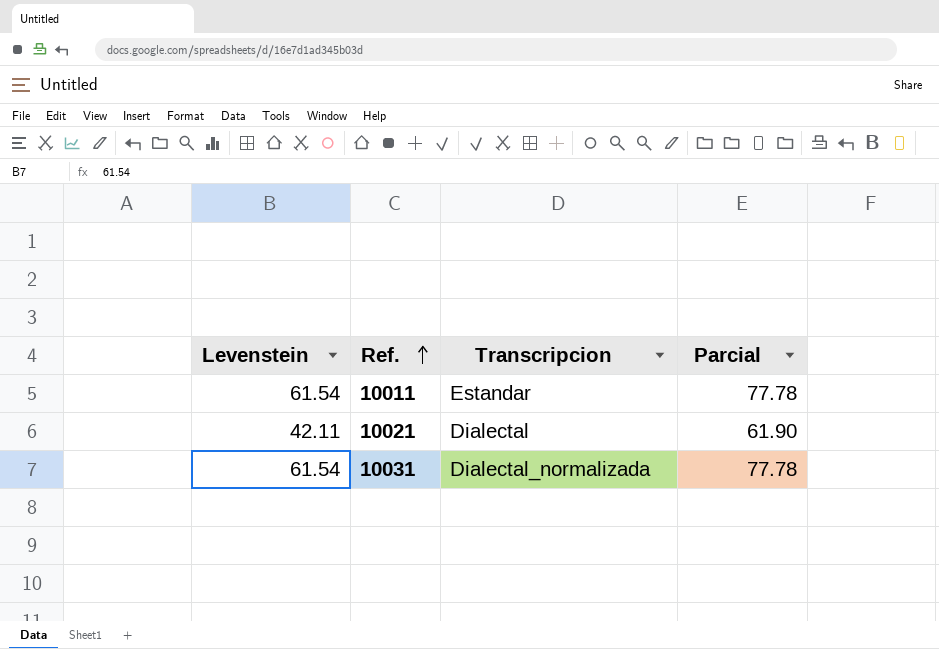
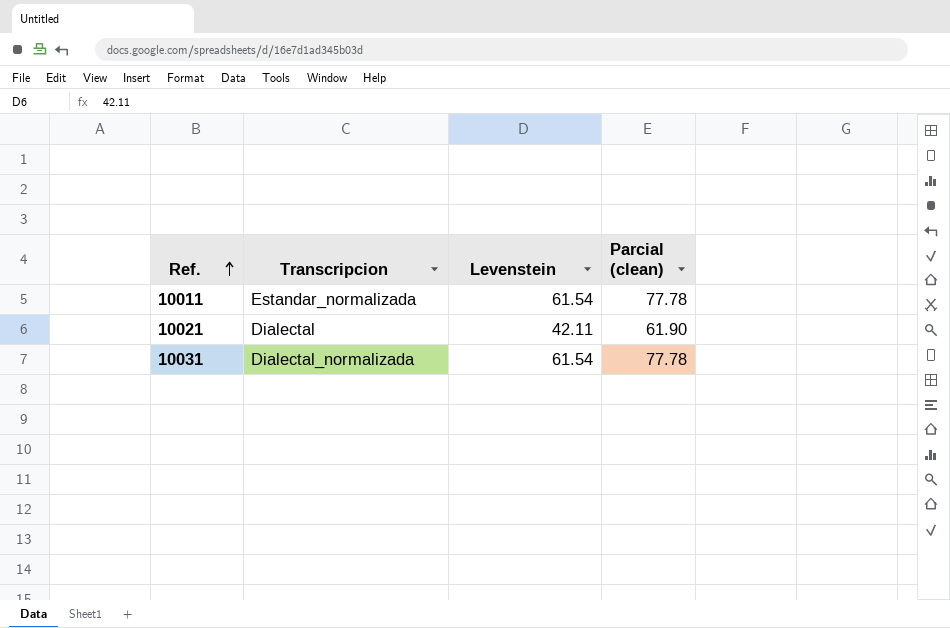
column Levenstein | position: 1 -> 3
column name: Parcial -> Parcial (clean)
10011 | Transcripcion: Estandar -> Estandar_normalizada

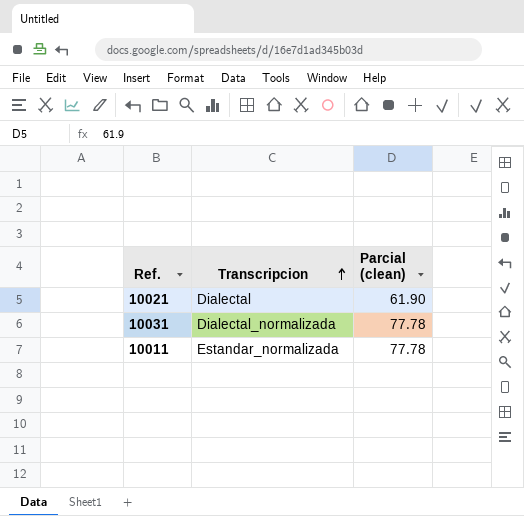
row order: Ref. ascending -> Transcripcion ascending
column Levenstein | position: 3 -> none

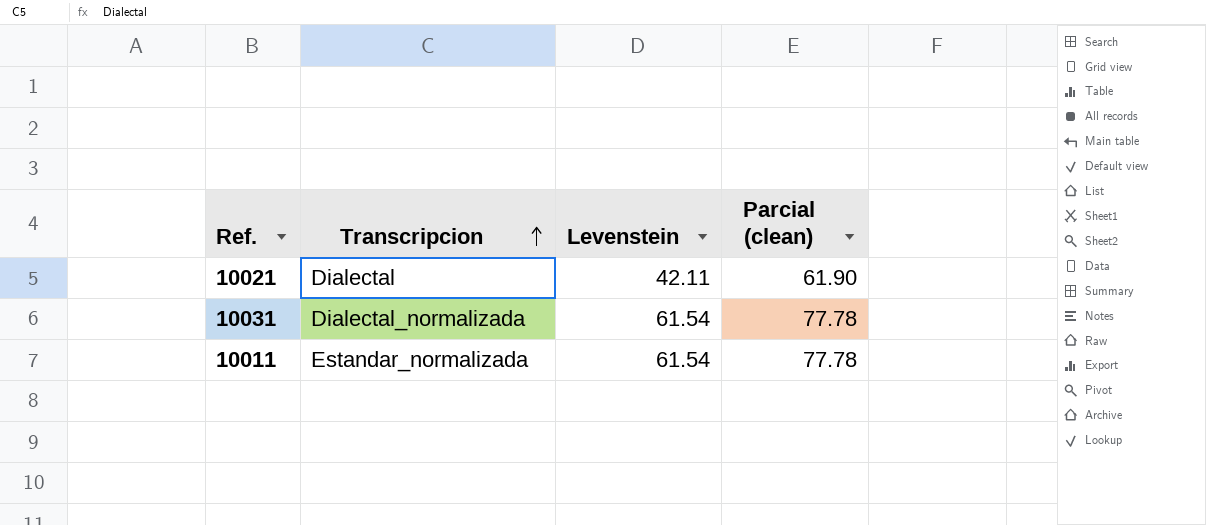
column Levenstein | position: none -> 3

